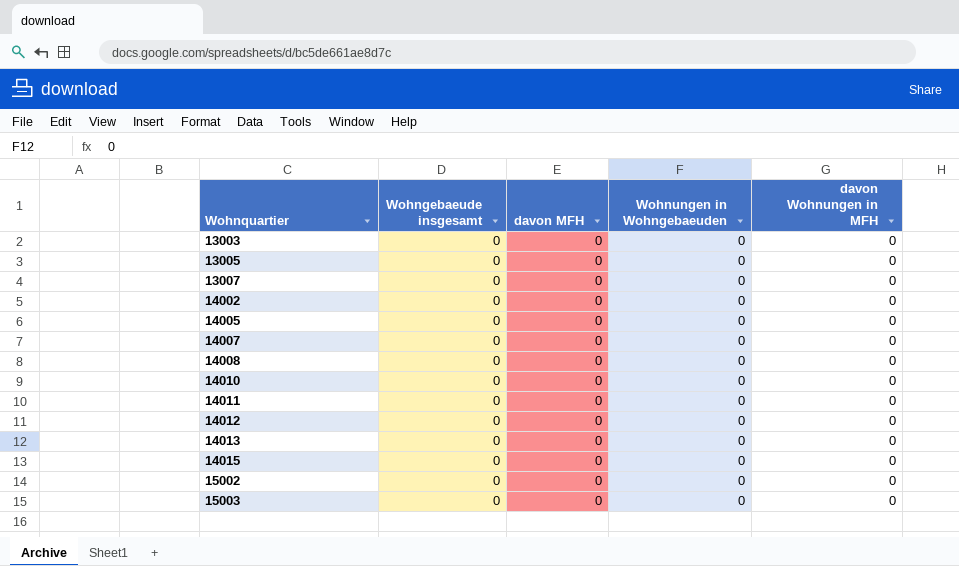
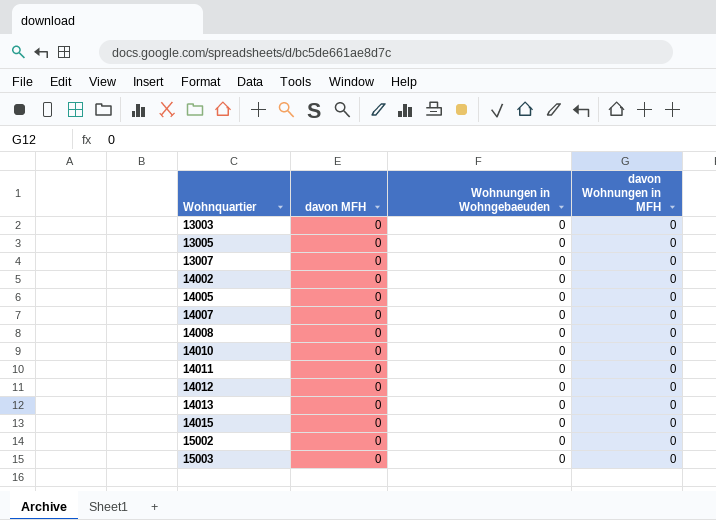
column Wohngebaeude insgesamt | position: 2 -> none

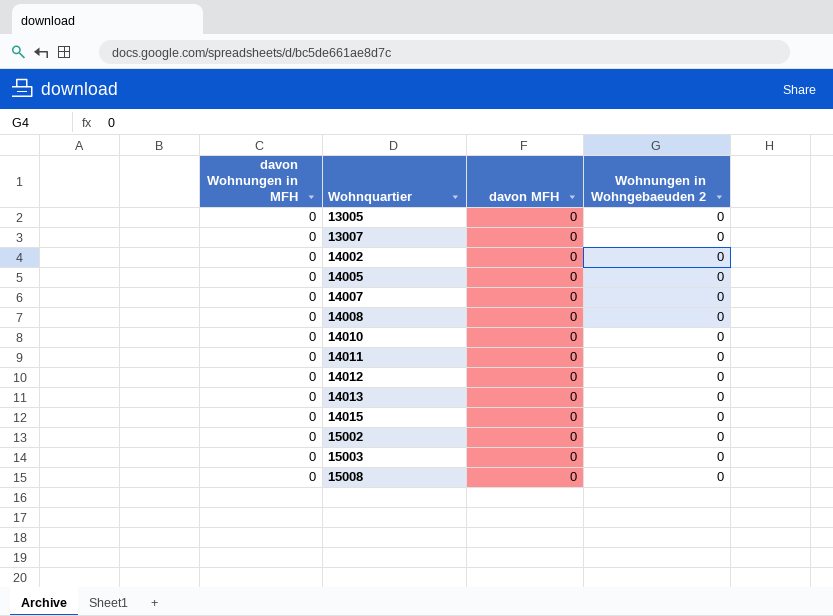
column davon Wohnungen in MFH | position: 4 -> 1
column name: Wohnungen in Wohngebaeuden -> Wohnungen in Wohngebaeuden 2
row 13003: 0 | 0 | 0 -> none
row 15008: none -> 0 | 0 | 0

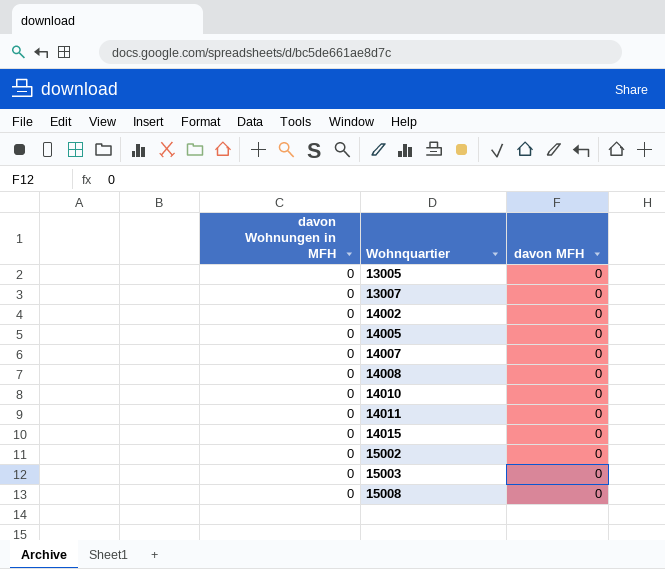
column Wohnungen in Wohngebaeuden 2 | position: 4 -> none
row 14012: 0 | 0 | 0 -> none
row 14013: 0 | 0 | 0 -> none

